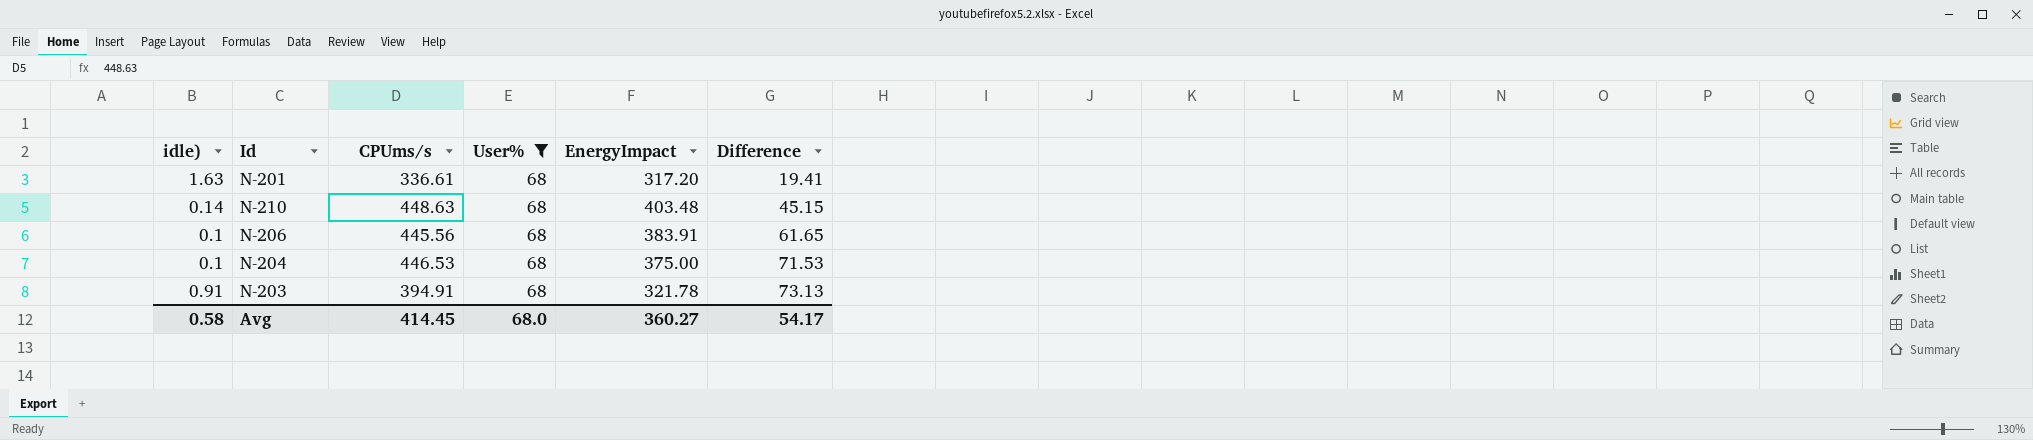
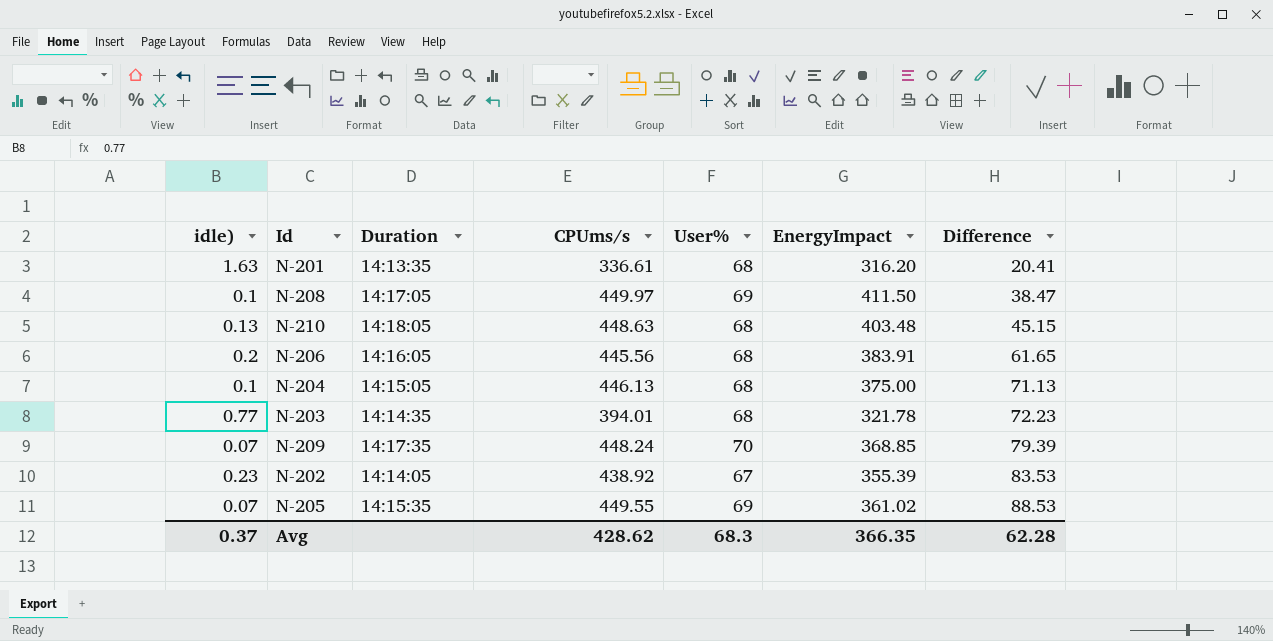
filter: User% = 68 -> none
column Duration | position: none -> 3
N-201 | EnergyImpact: 317.20 -> 316.20
N-201 | Difference: 19.41 -> 20.41
N-210 | idle): 0.14 -> 0.13
N-206 | idle): 0.1 -> 0.2
N-204 | CPUms/s: 446.53 -> 446.13
N-204 | Difference: 71.53 -> 71.13
N-203 | idle): 0.91 -> 0.77
N-203 | CPUms/s: 394.91 -> 394.01
N-203 | Difference: 73.13 -> 72.23
Avg | idle): 0.58 -> 0.37
Avg | CPUms/s: 414.45 -> 428.62
Avg | User%: 68.0 -> 68.3
Avg | EnergyImpact: 360.27 -> 366.35
Avg | Difference: 54.17 -> 62.28

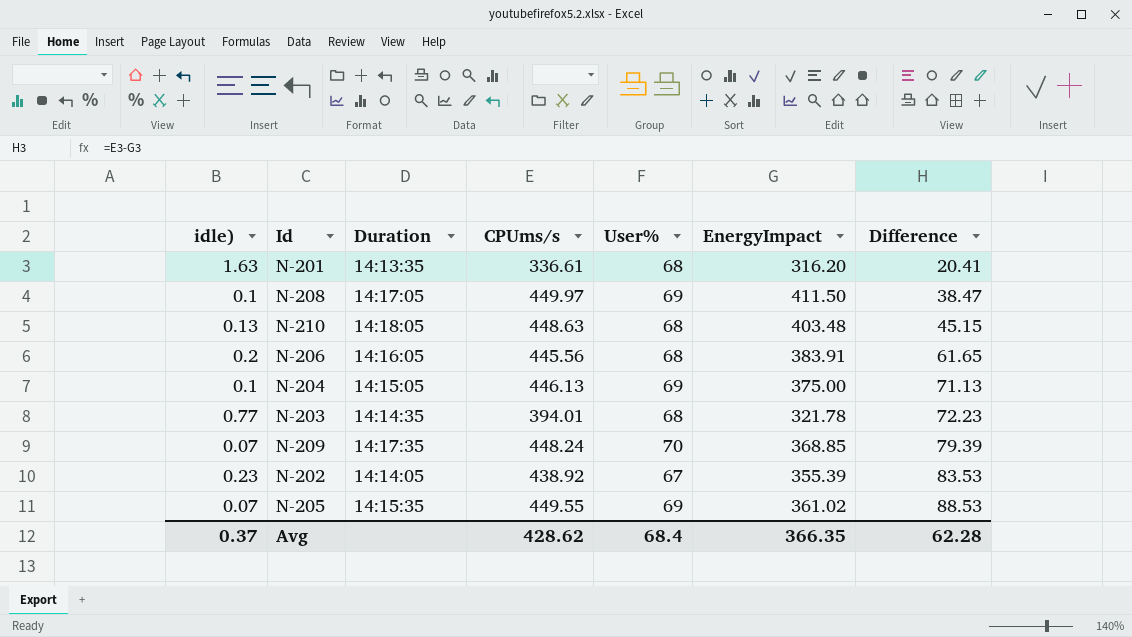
N-204 | User%: 68 -> 69
Avg | User%: 68.3 -> 68.4

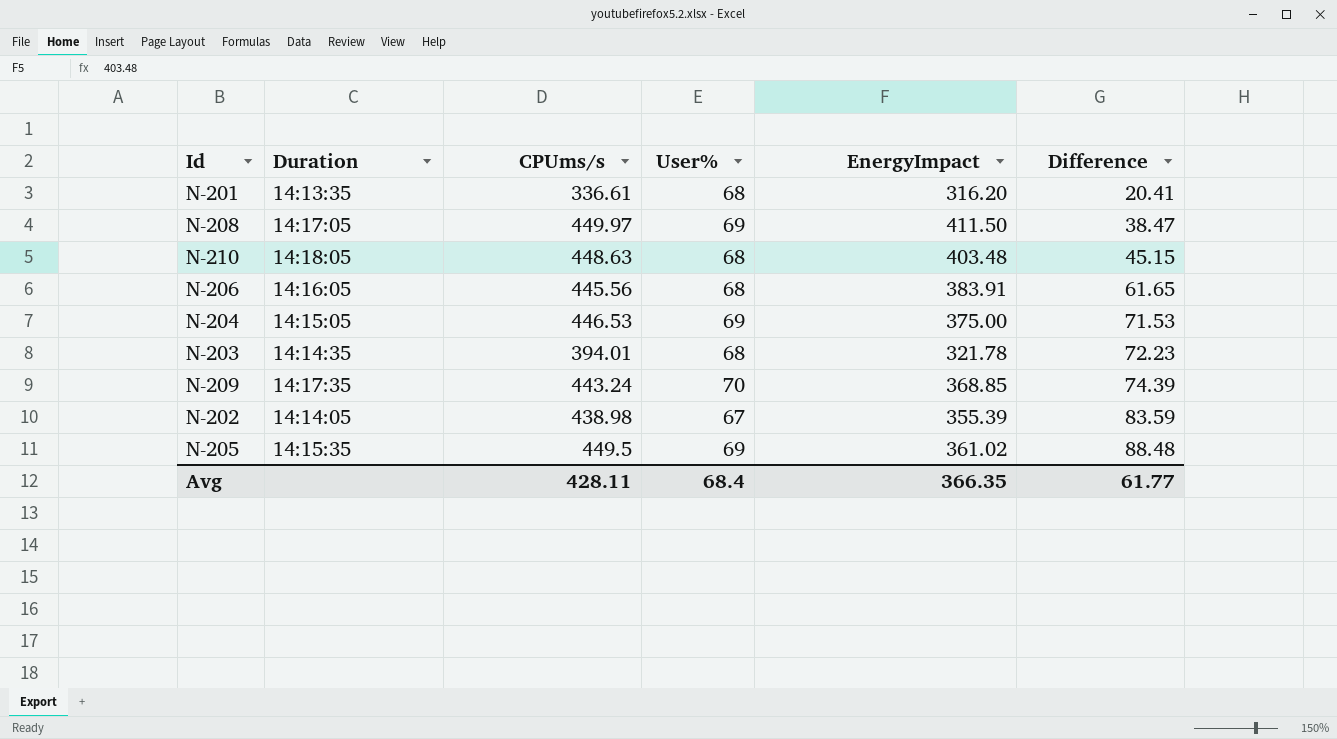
column idle) | position: 1 -> none
N-204 | CPUms/s: 446.13 -> 446.53
N-204 | Difference: 71.13 -> 71.53
N-209 | CPUms/s: 448.24 -> 443.24
N-209 | Difference: 79.39 -> 74.39
N-202 | CPUms/s: 438.92 -> 438.98
N-202 | Difference: 83.53 -> 83.59
N-205 | CPUms/s: 449.55 -> 449.5
N-205 | Difference: 88.53 -> 88.48
Avg | CPUms/s: 428.62 -> 428.11
Avg | Difference: 62.28 -> 61.77

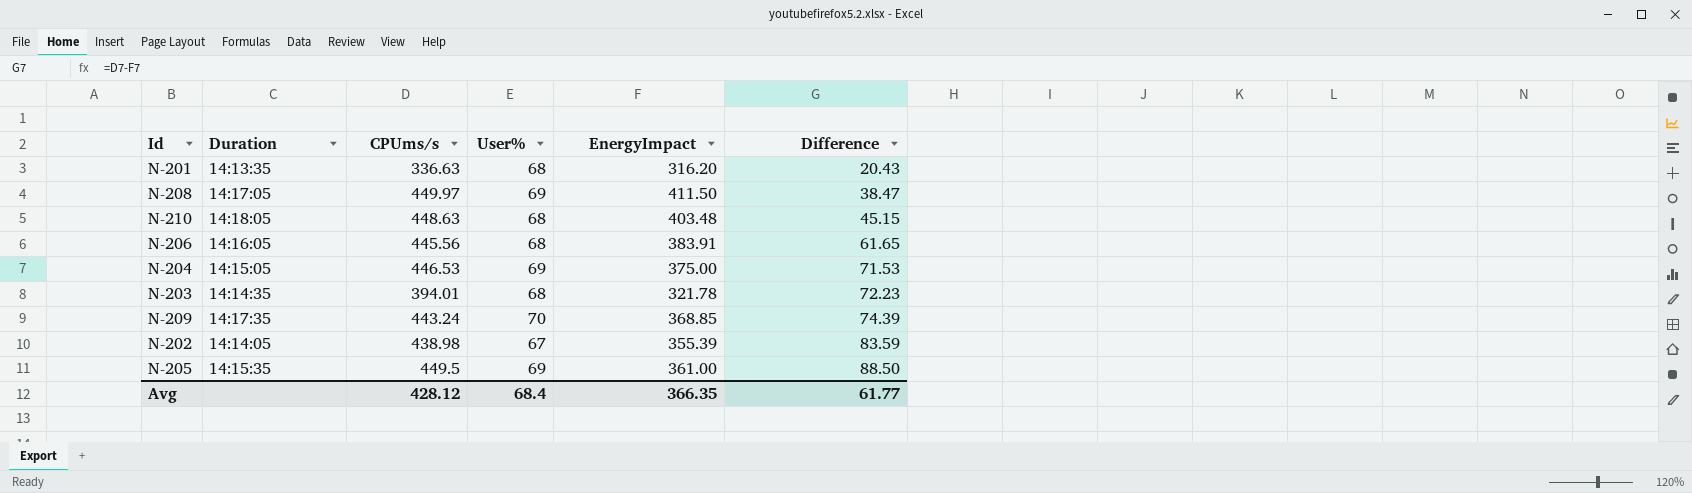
N-201 | CPUms/s: 336.61 -> 336.63
N-201 | Difference: 20.41 -> 20.43
N-205 | EnergyImpact: 361.02 -> 361.00
N-205 | Difference: 88.48 -> 88.50
Avg | CPUms/s: 428.11 -> 428.12

